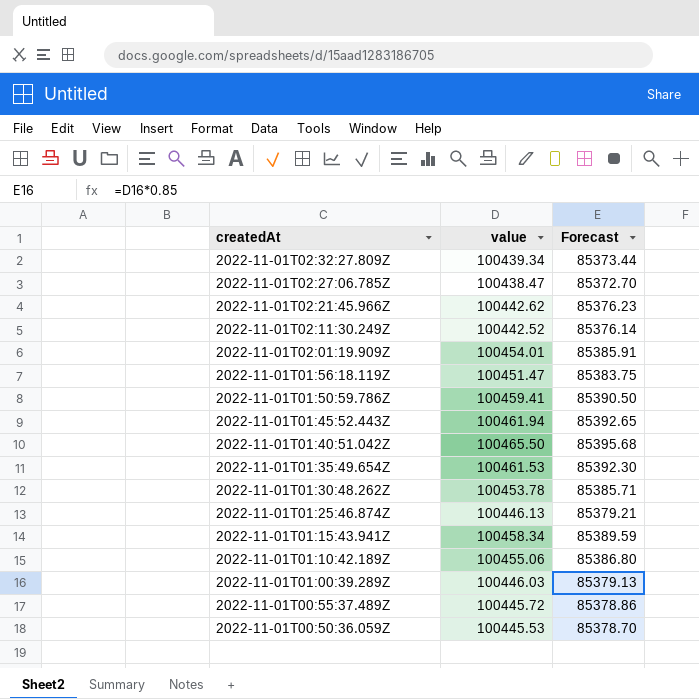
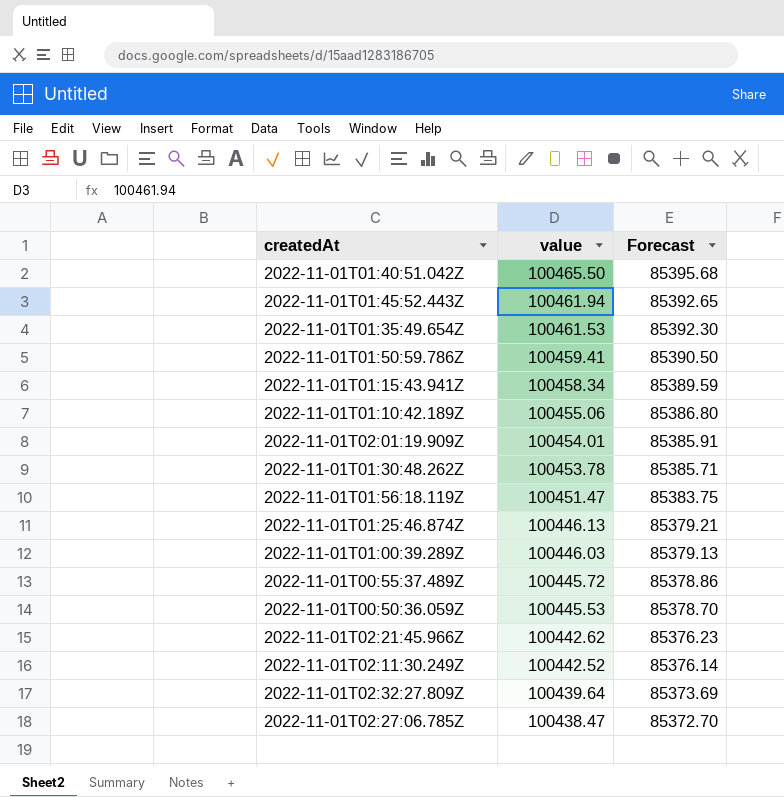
row order: createdAt descending -> value descending
2022-11-01T02:32:27.809Z | value: 100439.34 -> 100439.64
2022-11-01T02:32:27.809Z | Forecast: 85373.44 -> 85373.69

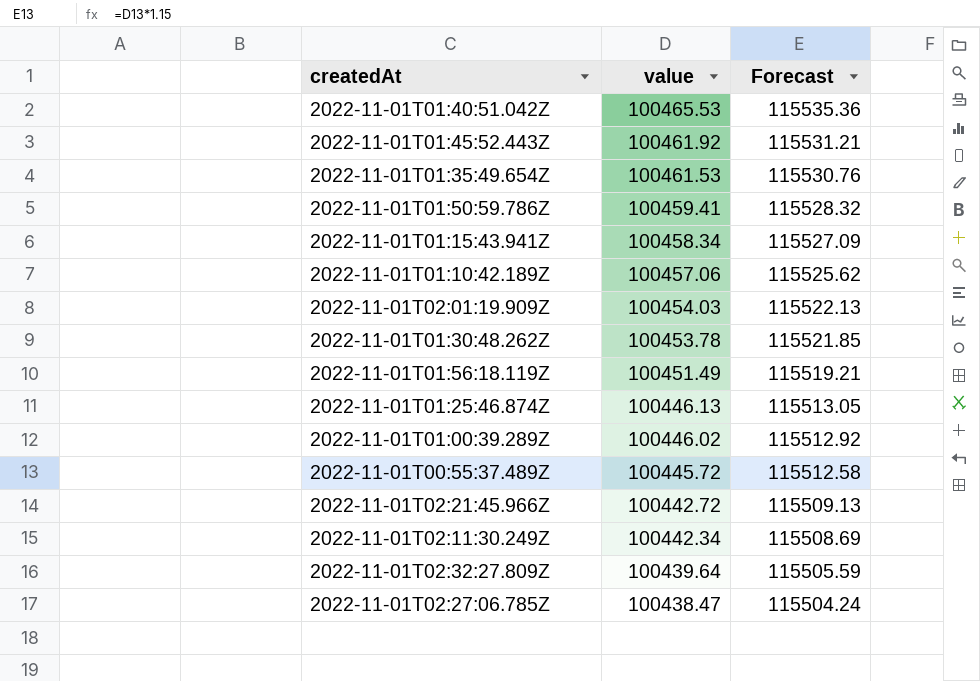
column Forecast | formula: [value] * 0.85 -> [value] * 1.15
row 2022-11-01T00:50:36.059Z: 100445.53 | 85378.70 -> none
2022-11-01T01:40:51.042Z | value: 100465.50 -> 100465.53
2022-11-01T01:45:52.443Z | value: 100461.94 -> 100461.92
2022-11-01T01:10:42.189Z | value: 100455.06 -> 100457.06
2022-11-01T02:01:19.909Z | value: 100454.01 -> 100454.03
2022-11-01T01:56:18.119Z | value: 100451.47 -> 100451.49
2022-11-01T01:00:39.289Z | value: 100446.03 -> 100446.02
2022-11-01T02:21:45.966Z | value: 100442.62 -> 100442.72
2022-11-01T02:11:30.249Z | value: 100442.52 -> 100442.34

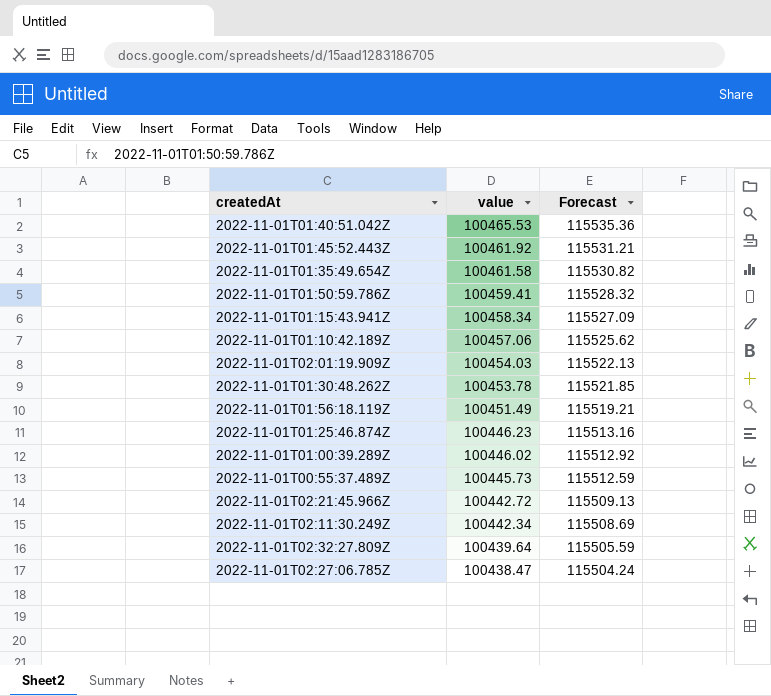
2022-11-01T01:35:49.654Z | value: 100461.53 -> 100461.58
2022-11-01T01:35:49.654Z | Forecast: 115530.76 -> 115530.82
2022-11-01T01:25:46.874Z | value: 100446.13 -> 100446.23
2022-11-01T01:25:46.874Z | Forecast: 115513.05 -> 115513.16
2022-11-01T00:55:37.489Z | value: 100445.72 -> 100445.73
2022-11-01T00:55:37.489Z | Forecast: 115512.58 -> 115512.59

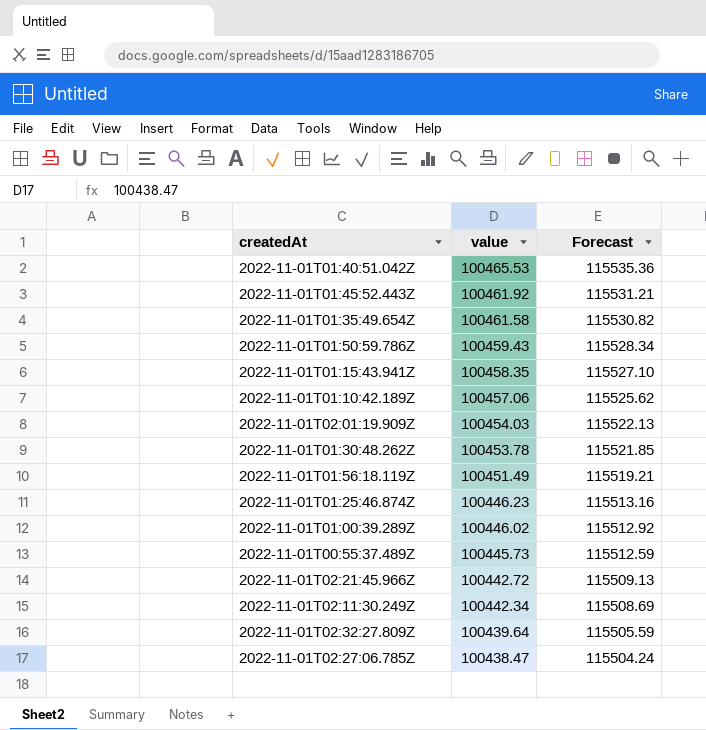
2022-11-01T01:50:59.786Z | value: 100459.41 -> 100459.43
2022-11-01T01:50:59.786Z | Forecast: 115528.32 -> 115528.34
2022-11-01T01:15:43.941Z | value: 100458.34 -> 100458.35
2022-11-01T01:15:43.941Z | Forecast: 115527.09 -> 115527.10

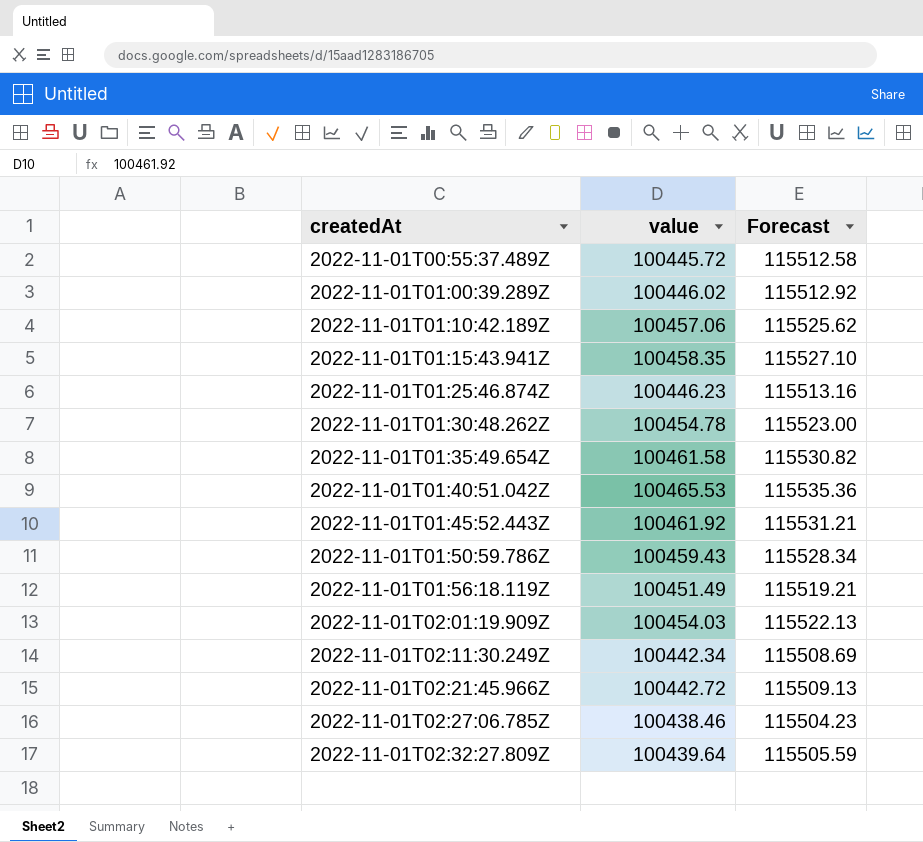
row order: value descending -> createdAt ascending
2022-11-01T00:55:37.489Z | value: 100445.73 -> 100445.72
2022-11-01T00:55:37.489Z | Forecast: 115512.59 -> 115512.58
2022-11-01T01:30:48.262Z | value: 100453.78 -> 100454.78
2022-11-01T01:30:48.262Z | Forecast: 115521.85 -> 115523.00
2022-11-01T02:27:06.785Z | value: 100438.47 -> 100438.46
2022-11-01T02:27:06.785Z | Forecast: 115504.24 -> 115504.23

